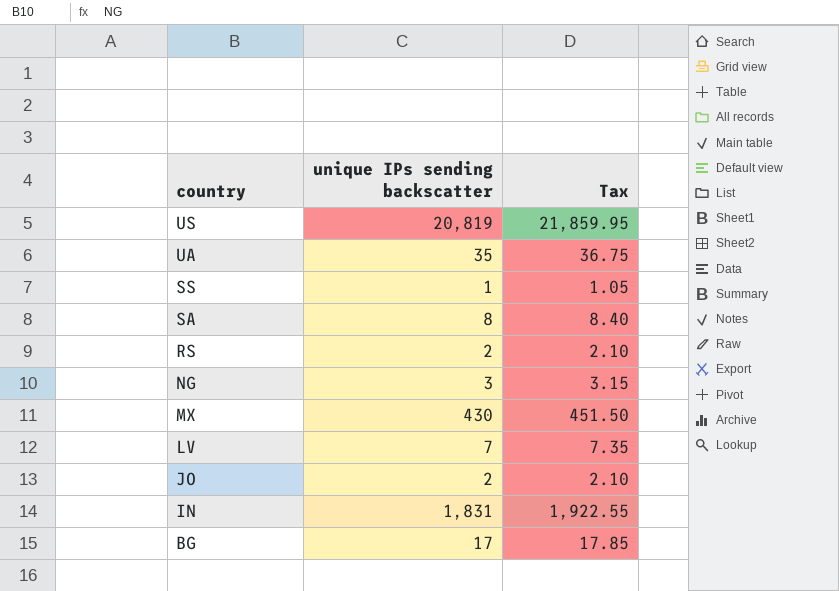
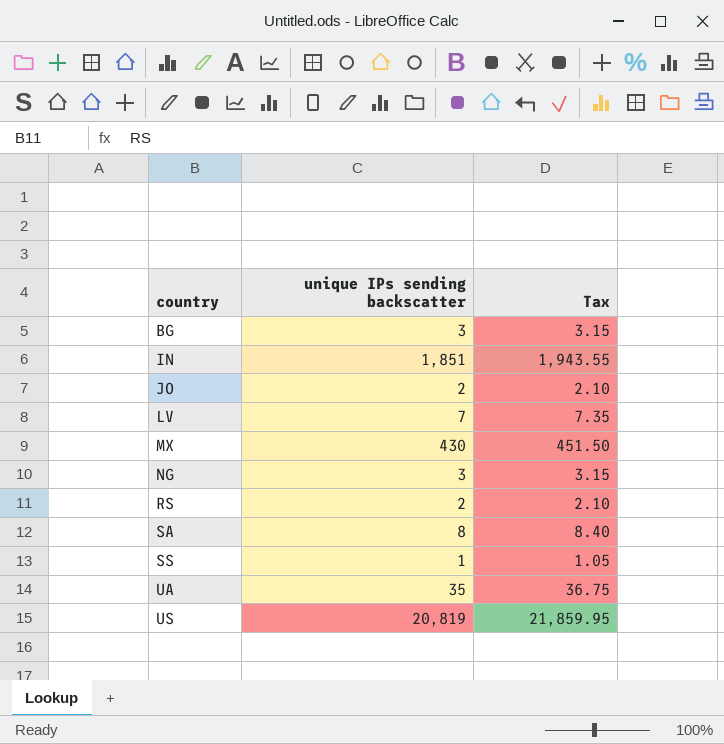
row order: country descending -> country ascending
BG | unique IPs sending backscatter: 17 -> 3
BG | Tax: 17.85 -> 3.15
IN | unique IPs sending backscatter: 1,831 -> 1,851
IN | Tax: 1,922.55 -> 1,943.55

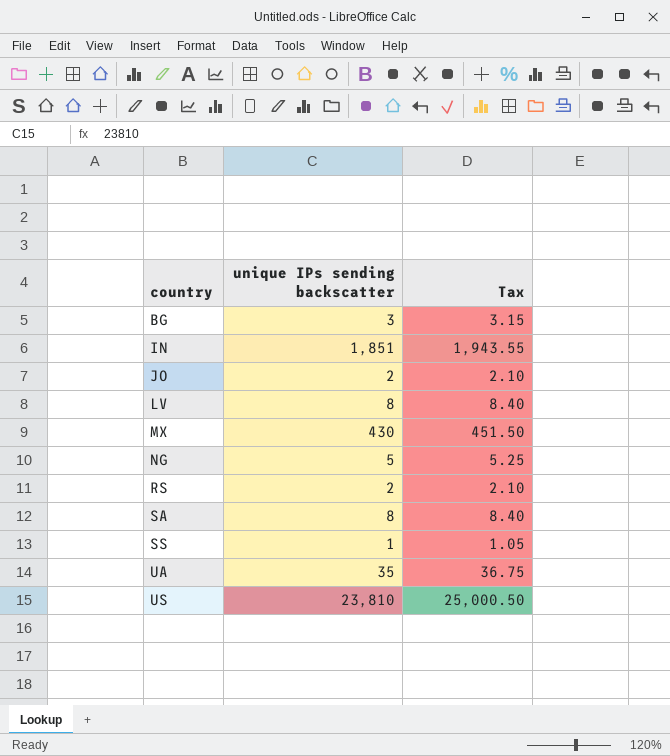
LV | unique IPs sending backscatter: 7 -> 8
LV | Tax: 7.35 -> 8.40
NG | unique IPs sending backscatter: 3 -> 5
NG | Tax: 3.15 -> 5.25
US | unique IPs sending backscatter: 20,819 -> 23,810
US | Tax: 21,859.95 -> 25,000.50

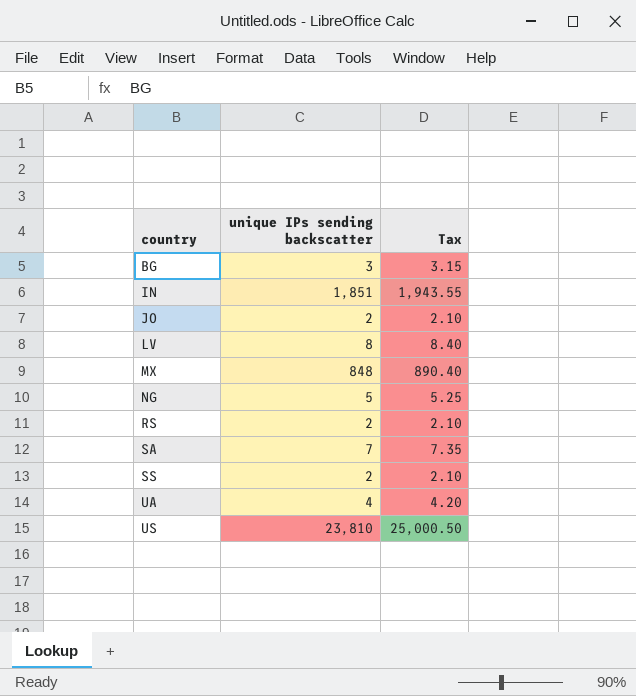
MX | unique IPs sending backscatter: 430 -> 848
MX | Tax: 451.50 -> 890.40
SA | unique IPs sending backscatter: 8 -> 7
SA | Tax: 8.40 -> 7.35
SS | unique IPs sending backscatter: 1 -> 2
SS | Tax: 1.05 -> 2.10
UA | unique IPs sending backscatter: 35 -> 4
UA | Tax: 36.75 -> 4.20

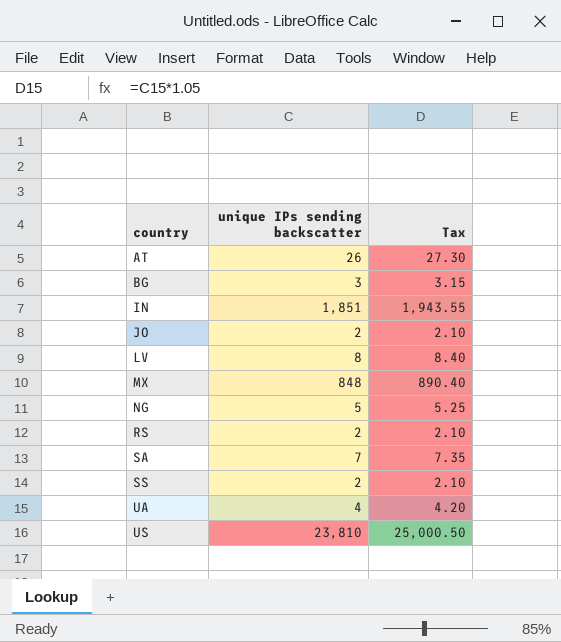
row AT: none -> 26 | 27.30

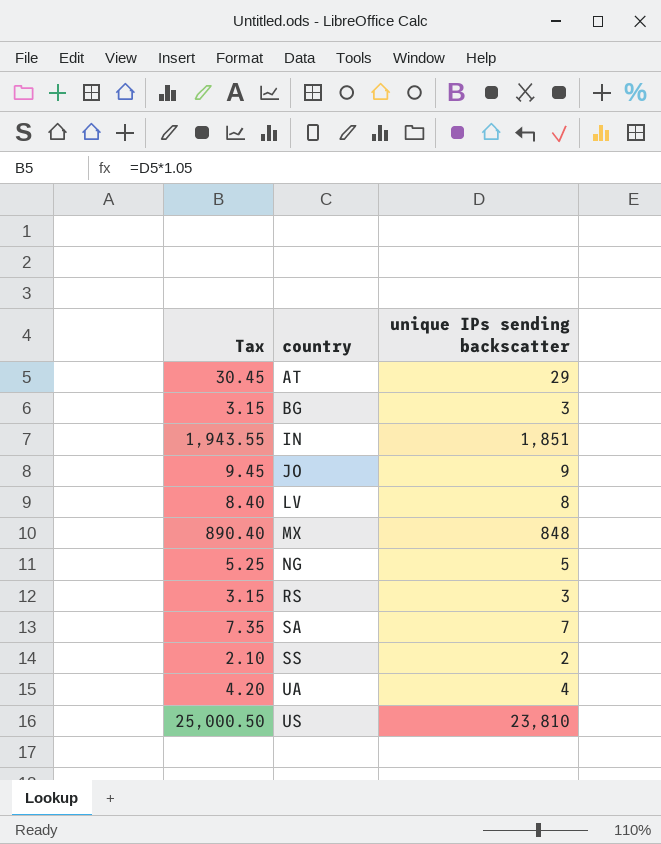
column Tax | position: 3 -> 1
AT | Tax: 27.30 -> 30.45
AT | unique IPs sending backscatter: 26 -> 29
JO | Tax: 2.10 -> 9.45
JO | unique IPs sending backscatter: 2 -> 9
RS | Tax: 2.10 -> 3.15
RS | unique IPs sending backscatter: 2 -> 3

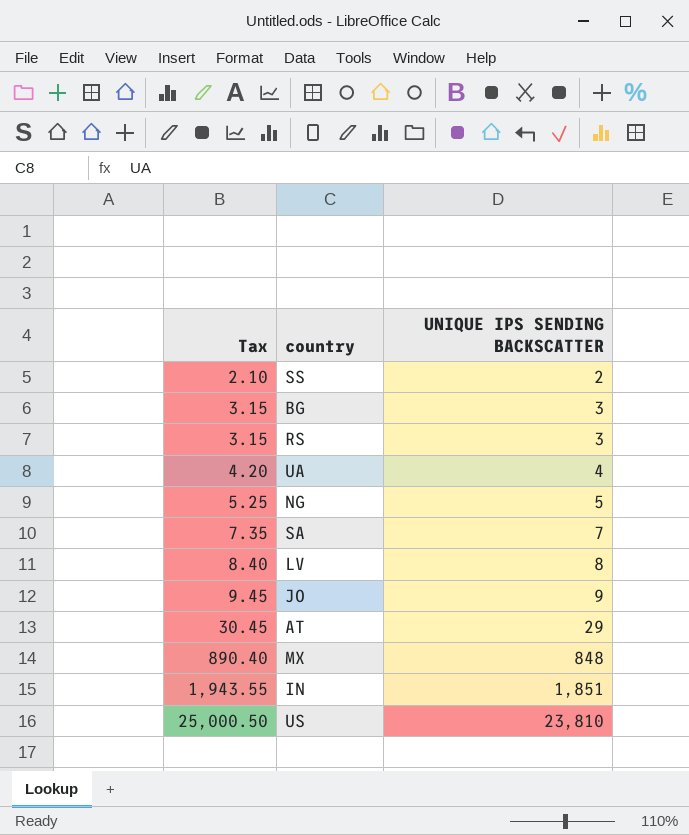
row order: country ascending -> Tax ascending
column name: unique IPs sending backscatter -> UNIQUE IPS SENDING BACKSCATTER

